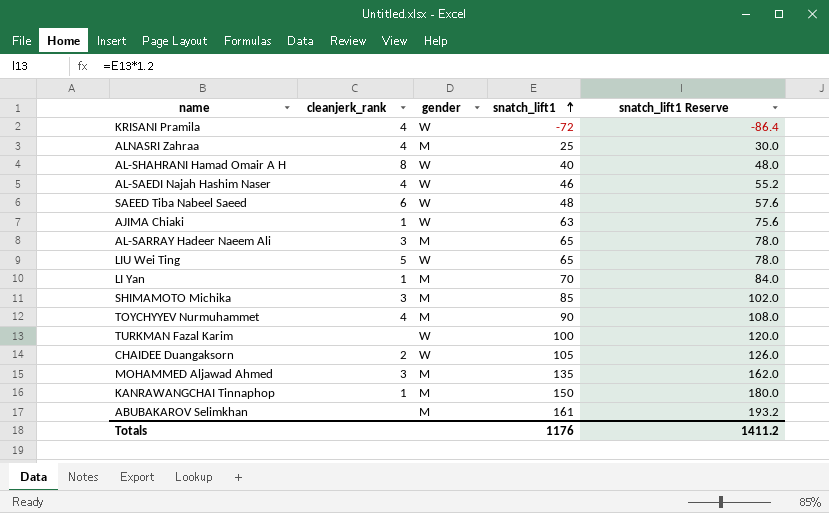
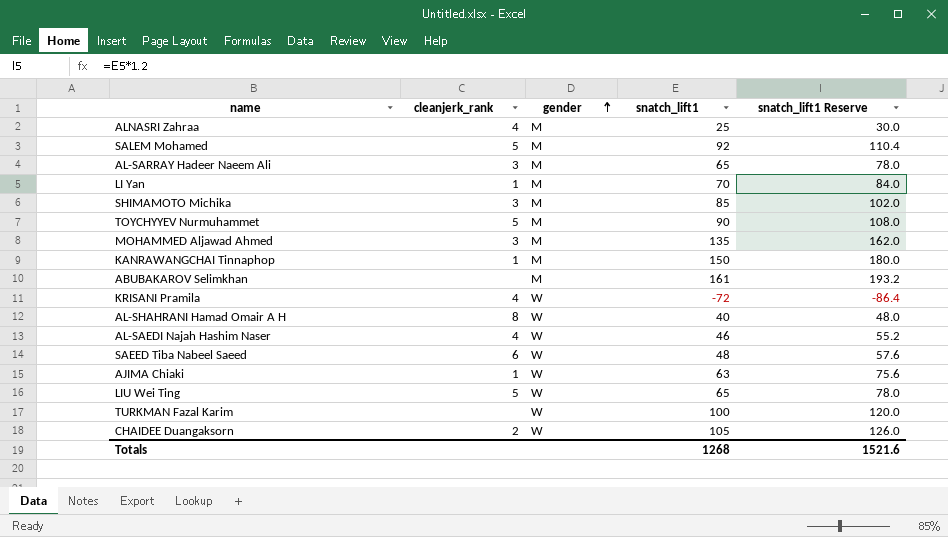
row order: snatch_lift1 ascending -> gender ascending
row SALEM Mohamed: none -> 5 | M | 92 | 110.4
TOYCHYYEV Nurmuhammet | cleanjerk_rank: 4 -> 5
Totals | snatch_lift1: 1176 -> 1268
Totals | snatch_lift1 Reserve: 1411.2 -> 1521.6

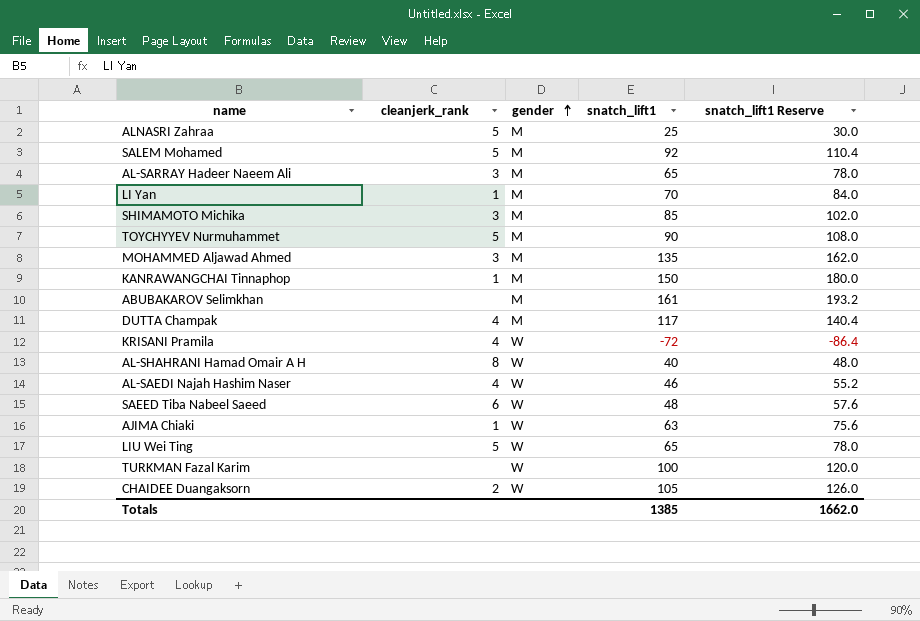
ALNASRI Zahraa | cleanjerk_rank: 4 -> 5
row DUTTA Champak: none -> 4 | M | 117 | 140.4
Totals | snatch_lift1: 1268 -> 1385
Totals | snatch_lift1 Reserve: 1521.6 -> 1662.0

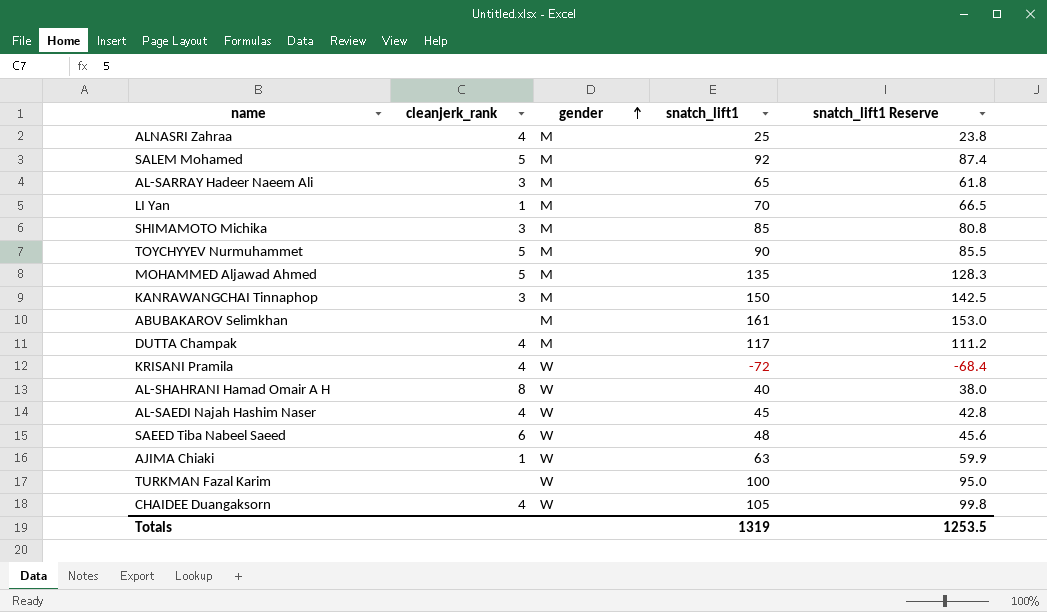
column snatch_lift1 Reserve | formula: [snatch_lift1] * 1.2 -> [snatch_lift1] * 0.95
row LIU Wei Ting: 5 | W | 65 | 78.0 -> none
ALNASRI Zahraa | cleanjerk_rank: 5 -> 4
MOHAMMED Aljawad Ahmed | cleanjerk_rank: 3 -> 5
KANRAWANGCHAI Tinnaphop | cleanjerk_rank: 1 -> 3
AL-SAEDI Najah Hashim Naser | snatch_lift1: 46 -> 45
CHAIDEE Duangaksorn | cleanjerk_rank: 2 -> 4
Totals | snatch_lift1: 1385 -> 1319
Totals | snatch_lift1 Reserve: 1662.0 -> 1253.5

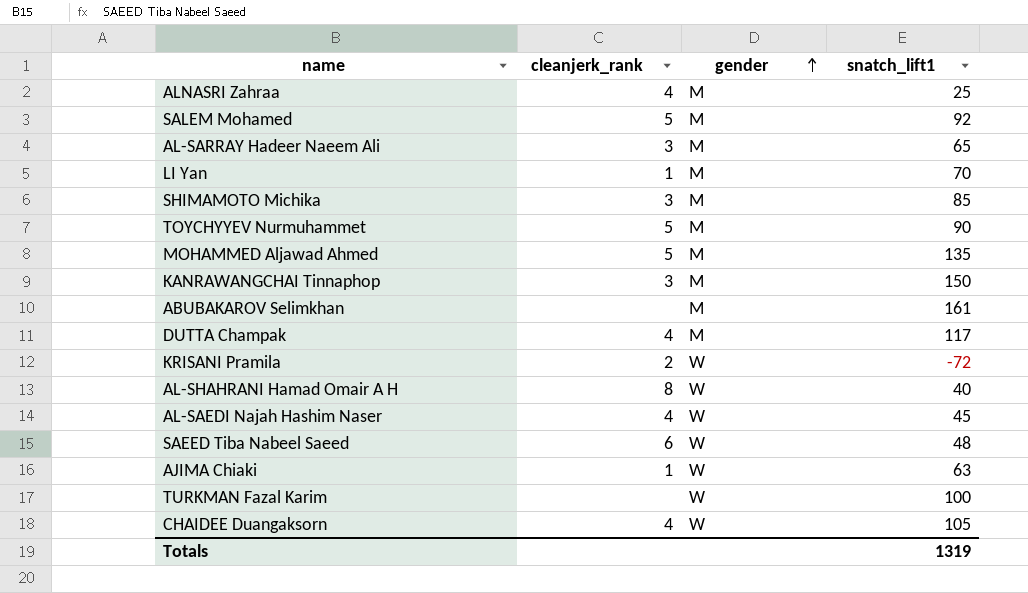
column snatch_lift1 Reserve | formula: [snatch_lift1] * 0.95 -> none
KRISANI Pramila | cleanjerk_rank: 4 -> 2

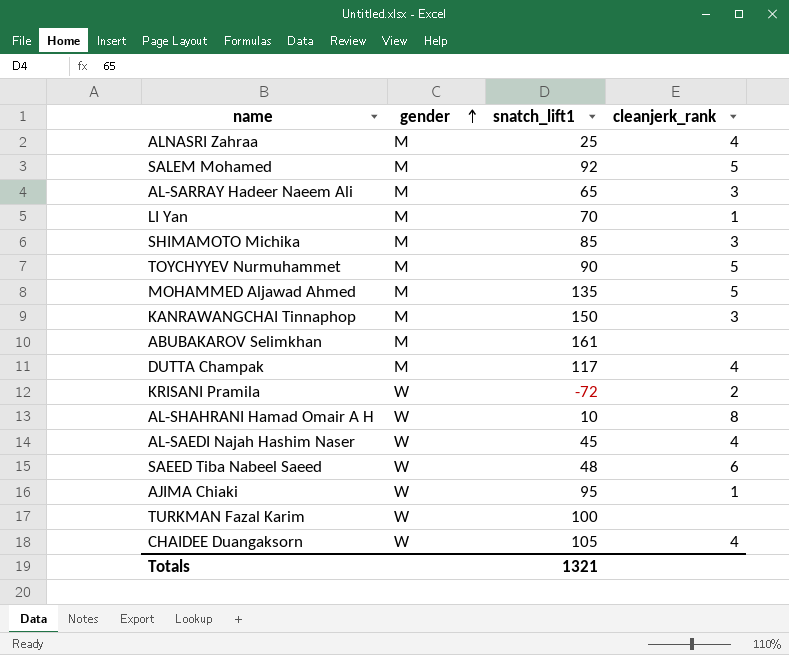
column cleanjerk_rank | position: 2 -> 4
AL-SHAHRANI Hamad Omair A H | snatch_lift1: 40 -> 10
AJIMA Chiaki | snatch_lift1: 63 -> 95
Totals | snatch_lift1: 1319 -> 1321

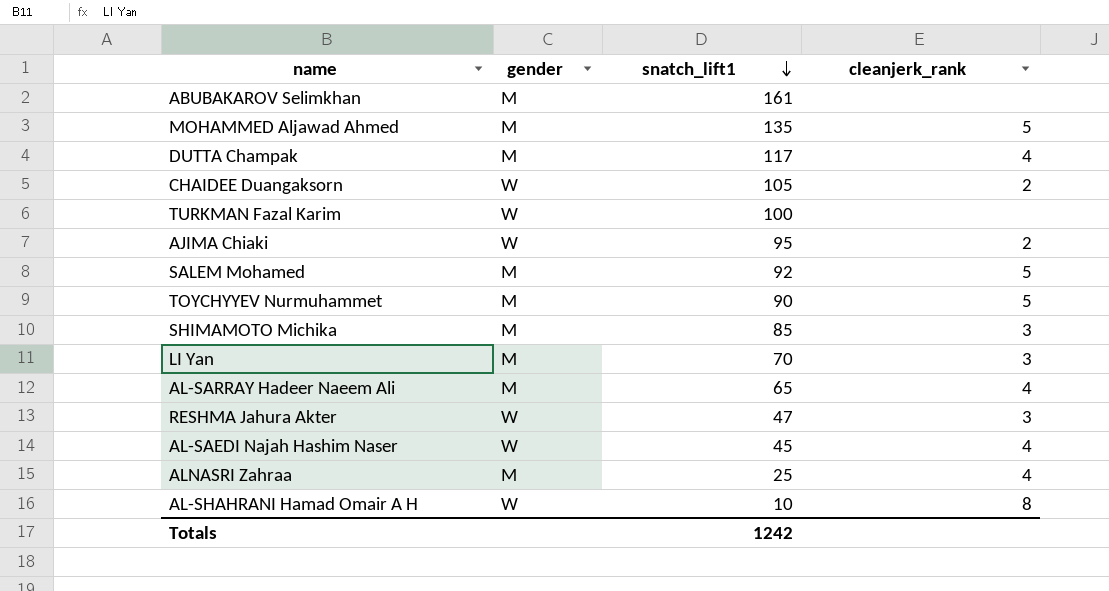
row order: gender ascending -> snatch_lift1 descending
row KANRAWANGCHAI Tinnaphop: M | 150 | 3 -> none
row KRISANI Pramila: W | -72 | 2 -> none
row SAEED Tiba Nabeel Saeed: W | 48 | 6 -> none
CHAIDEE Duangaksorn | cleanjerk_rank: 4 -> 2
AJIMA Chiaki | cleanjerk_rank: 1 -> 2
LI Yan | cleanjerk_rank: 1 -> 3
AL-SARRAY Hadeer Naeem Ali | cleanjerk_rank: 3 -> 4
row RESHMA Jahura Akter: none -> W | 47 | 3
Totals | snatch_lift1: 1321 -> 1242

